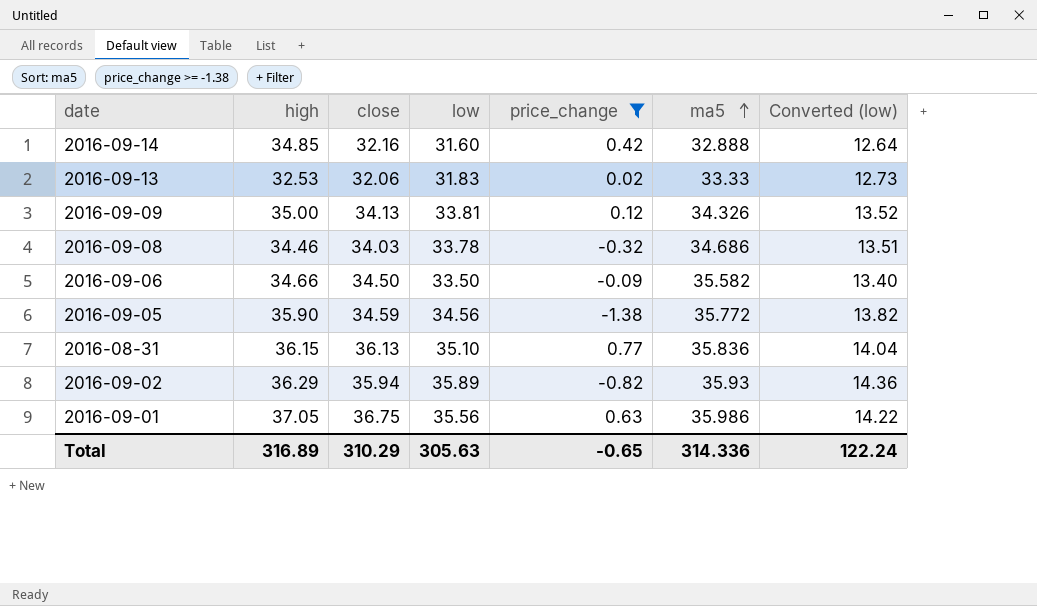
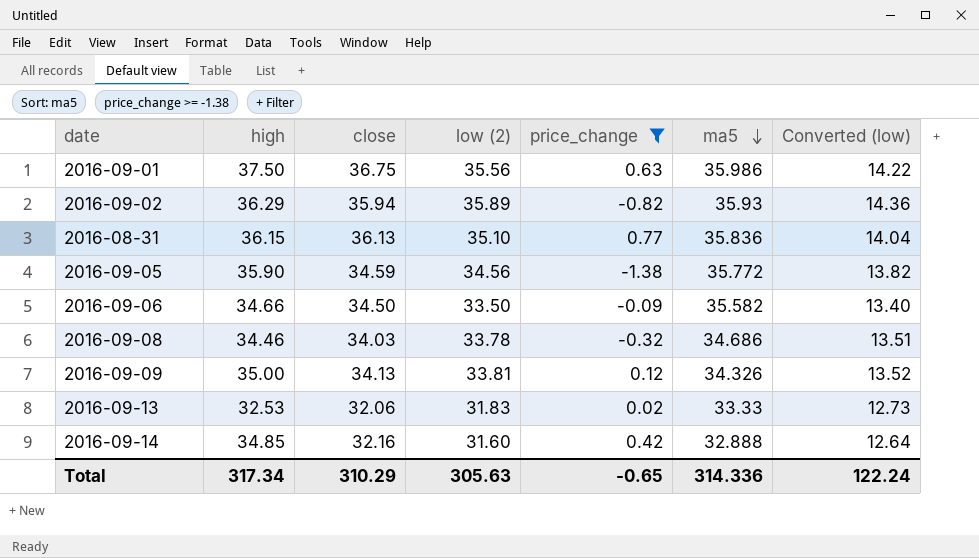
row order: ma5 ascending -> ma5 descending
column name: low -> low (2)
2016-09-01 | high: 37.05 -> 37.50
Total | high: 316.89 -> 317.34

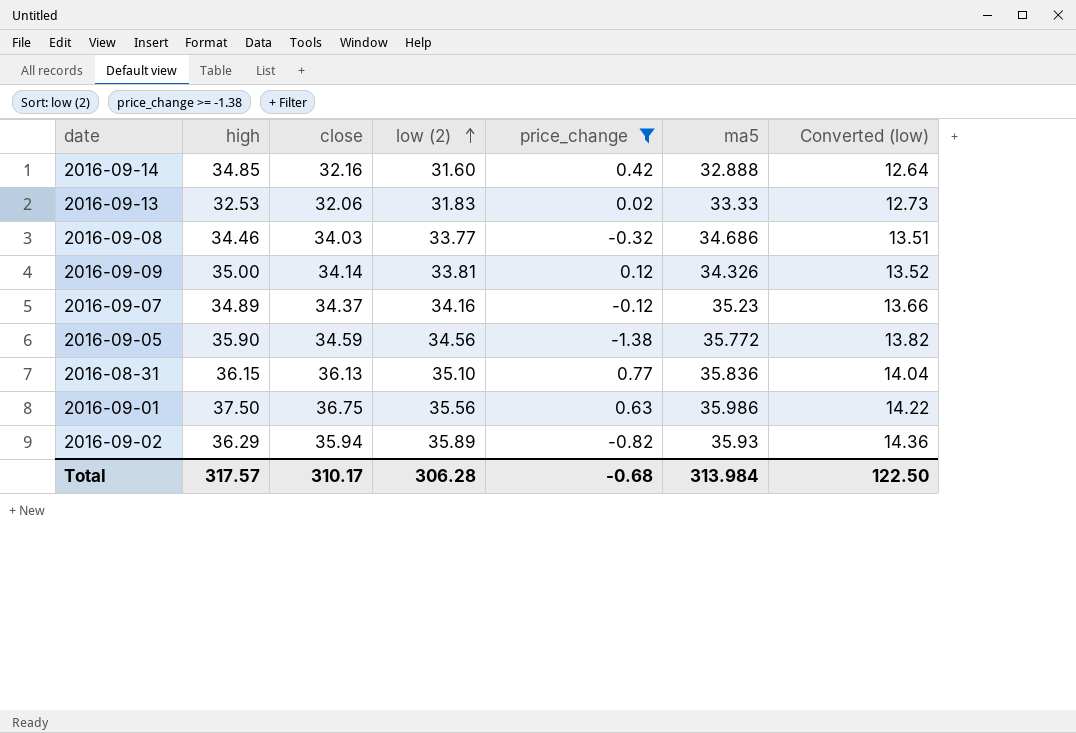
row order: ma5 descending -> low (2) ascending
row 2016-09-06: 34.66 | 34.50 | 33.50 | -0.09 | 35.582 | 13.40 -> none
2016-09-08 | low (2): 33.78 -> 33.77
2016-09-09 | close: 34.13 -> 34.14
row 2016-09-07: none -> 34.89 | 34.37 | 34.16 | -0.12 | 35.23 | 13.66
Total | high: 317.34 -> 317.57
Total | close: 310.29 -> 310.17
Total | low (2): 305.63 -> 306.28
Total | price_change: -0.65 -> -0.68
Total | ma5: 314.336 -> 313.984
Total | Converted (low): 122.24 -> 122.50

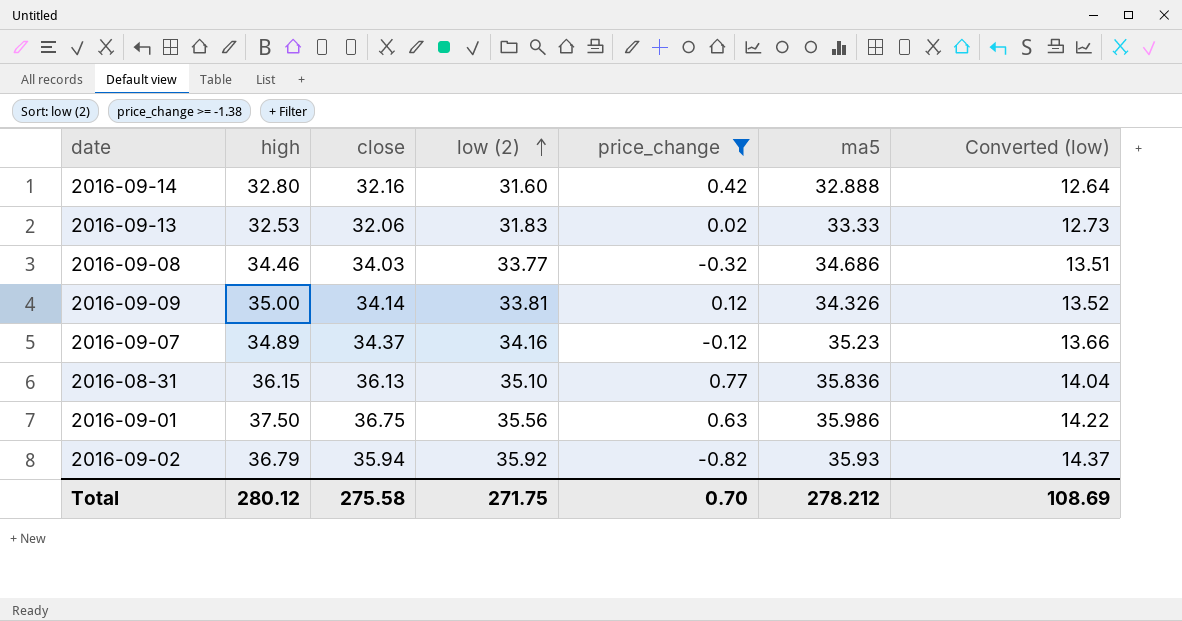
row 2016-09-05: 35.90 | 34.59 | 34.56 | -1.38 | 35.772 | 13.82 -> none
2016-09-14 | high: 34.85 -> 32.80
2016-09-02 | high: 36.29 -> 36.79
2016-09-02 | low (2): 35.89 -> 35.92
2016-09-02 | Converted (low): 14.36 -> 14.37
Total | high: 317.57 -> 280.12
Total | close: 310.17 -> 275.58
Total | low (2): 306.28 -> 271.75
Total | price_change: -0.68 -> 0.70
Total | ma5: 313.984 -> 278.212
Total | Converted (low): 122.50 -> 108.69

